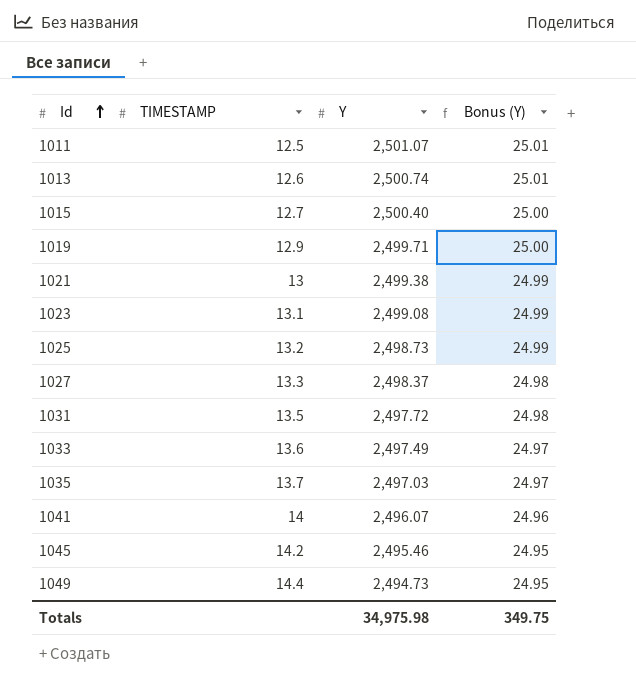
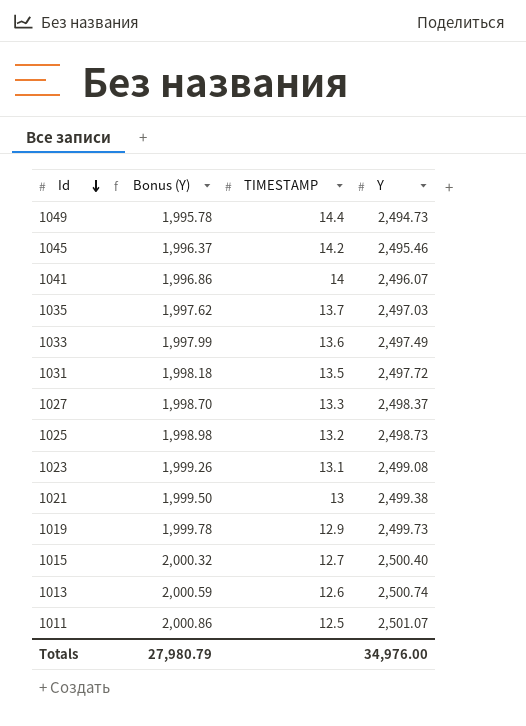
row order: Id ascending -> Id descending
column Bonus (Y) | formula: [Y] * 0.01 -> [Y] * 0.8
column Bonus (Y) | position: 4 -> 2
1019 | Y: 2,499.71 -> 2,499.73
Totals | Bonus (Y): 349.75 -> 27,980.79
Totals | Y: 34,975.98 -> 34,976.00

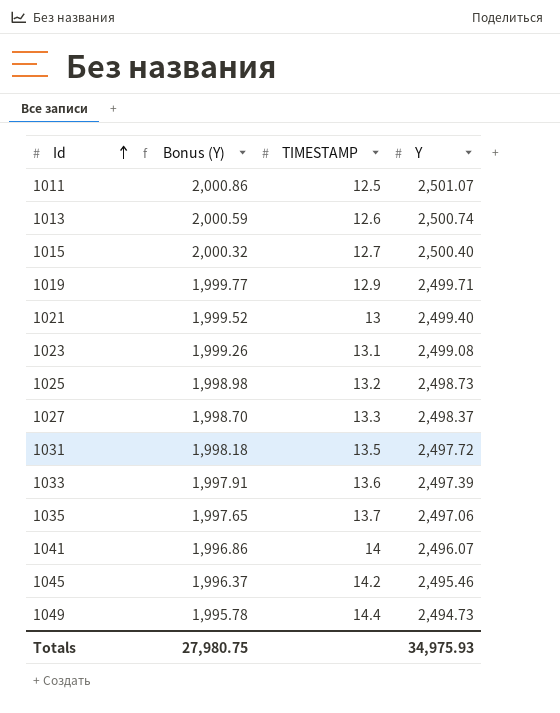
row order: Id descending -> Id ascending
1019 | Bonus (Y): 1,999.78 -> 1,999.77
1019 | Y: 2,499.73 -> 2,499.71
1021 | Bonus (Y): 1,999.50 -> 1,999.52
1021 | Y: 2,499.38 -> 2,499.40
1033 | Bonus (Y): 1,997.99 -> 1,997.91
1033 | Y: 2,497.49 -> 2,497.39
1035 | Bonus (Y): 1,997.62 -> 1,997.65
1035 | Y: 2,497.03 -> 2,497.06
Totals | Bonus (Y): 27,980.79 -> 27,980.75
Totals | Y: 34,976.00 -> 34,975.93

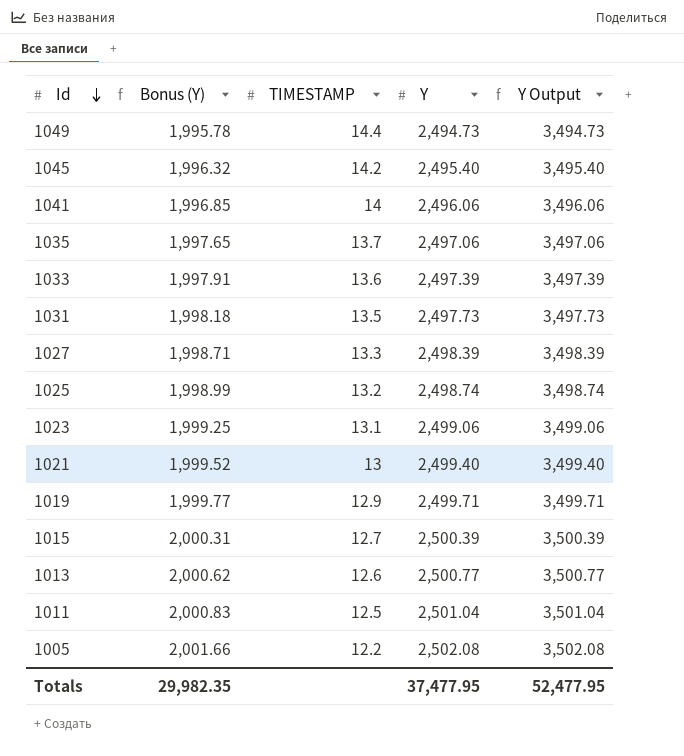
row order: Id ascending -> Id descending
column Y Output | formula: none -> [Y] + 1000
1045 | Bonus (Y): 1,996.37 -> 1,996.32
1045 | Y: 2,495.46 -> 2,495.40
1041 | Bonus (Y): 1,996.86 -> 1,996.85
1041 | Y: 2,496.07 -> 2,496.06
1031 | Y: 2,497.72 -> 2,497.73
1027 | Bonus (Y): 1,998.70 -> 1,998.71
1027 | Y: 2,498.37 -> 2,498.39
1025 | Bonus (Y): 1,998.98 -> 1,998.99
1025 | Y: 2,498.73 -> 2,498.74
1023 | Bonus (Y): 1,999.26 -> 1,999.25
1023 | Y: 2,499.08 -> 2,499.06
1015 | Bonus (Y): 2,000.32 -> 2,000.31
1015 | Y: 2,500.40 -> 2,500.39
1013 | Bonus (Y): 2,000.59 -> 2,000.62
1013 | Y: 2,500.74 -> 2,500.77
1011 | Bonus (Y): 2,000.86 -> 2,000.83
1011 | Y: 2,501.07 -> 2,501.04
row 1005: none -> 2,001.66 | 12.2 | 2,502.08 | 3,502.08
Totals | Bonus (Y): 27,980.75 -> 29,982.35
Totals | Y: 34,975.93 -> 37,477.95

